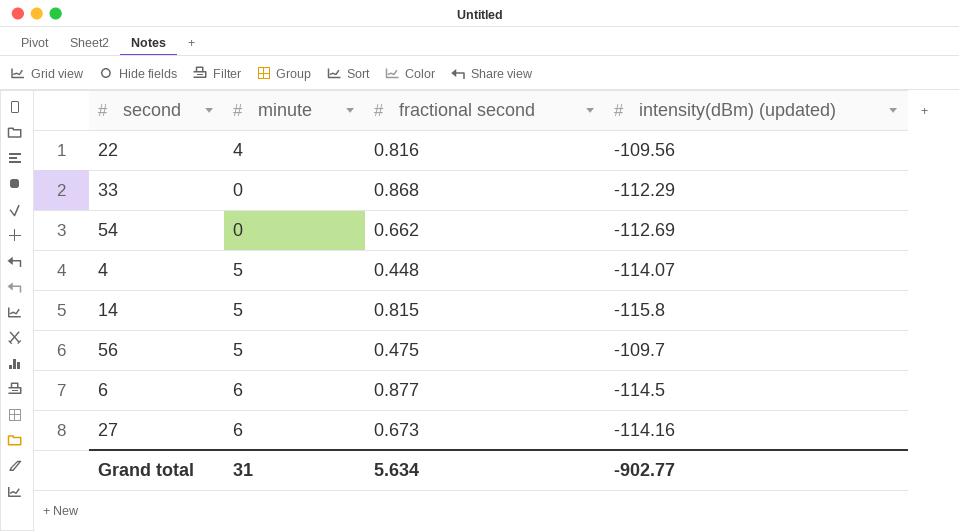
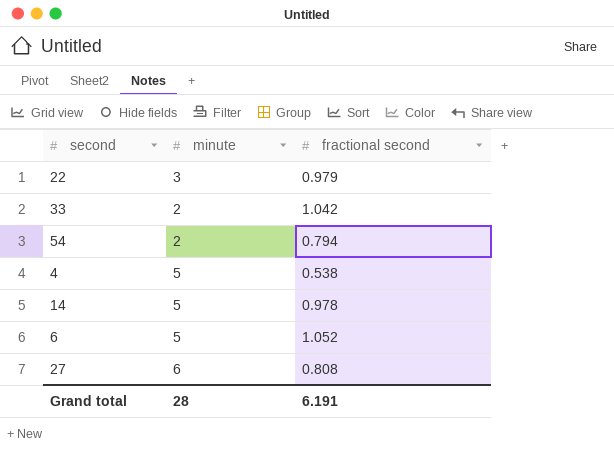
column intensity(dBm) (updated) | position: 4 -> none
row 56: 5 | 0.475 | -109.7 -> none
22 | minute: 4 -> 3
22 | fractional second: 0.816 -> 0.979
33 | minute: 0 -> 2
33 | fractional second: 0.868 -> 1.042
54 | minute: 0 -> 2
54 | fractional second: 0.662 -> 0.794
4 | fractional second: 0.448 -> 0.538
14 | fractional second: 0.815 -> 0.978
6 | minute: 6 -> 5
6 | fractional second: 0.877 -> 1.052
27 | fractional second: 0.673 -> 0.808
Grand total | minute: 31 -> 28
Grand total | fractional second: 5.634 -> 6.191

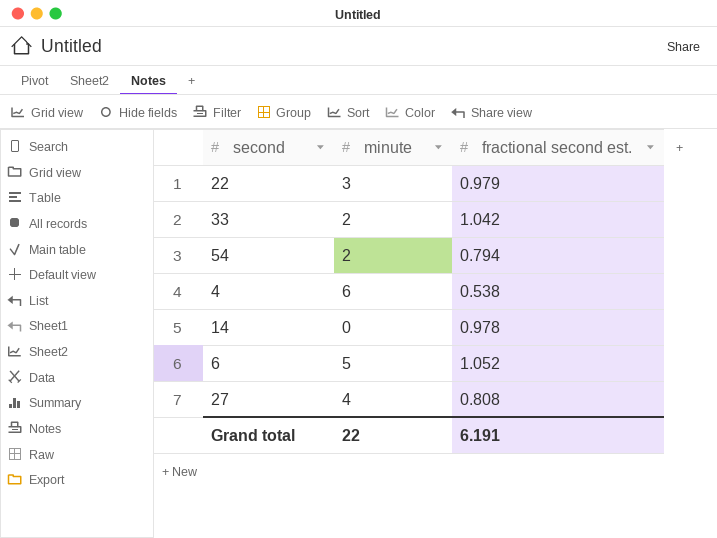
column name: fractional second -> fractional second est.
4 | minute: 5 -> 6
14 | minute: 5 -> 0
27 | minute: 6 -> 4
Grand total | minute: 28 -> 22

